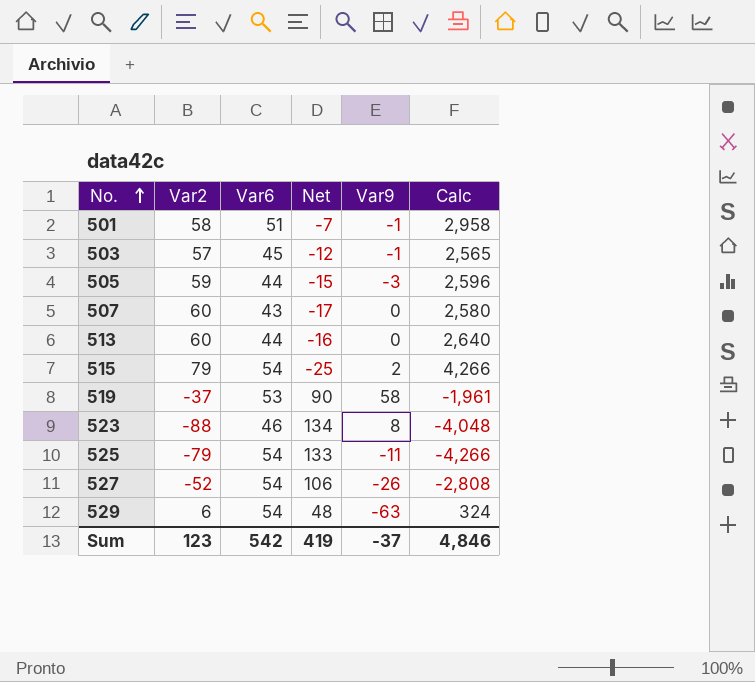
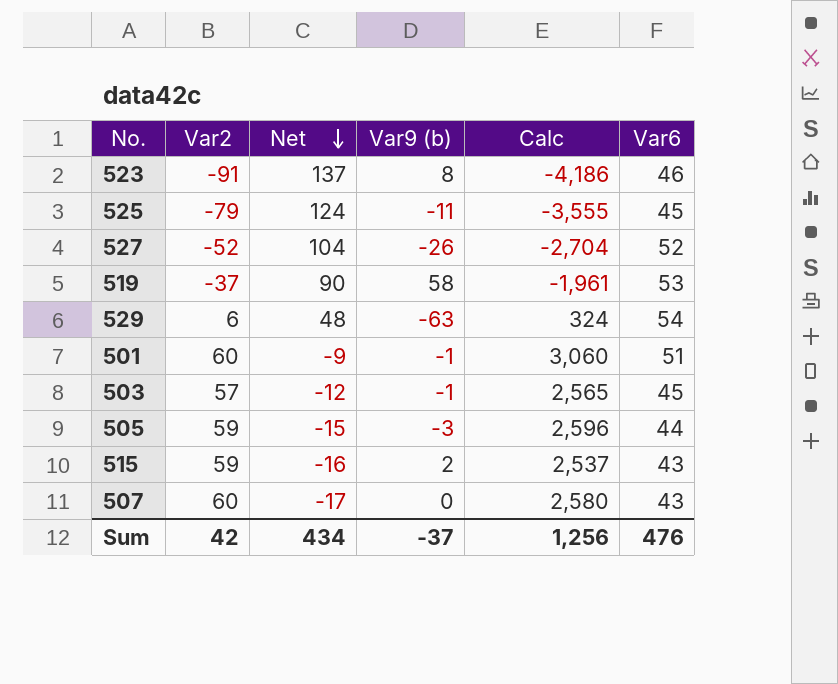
row order: No. ascending -> Net descending
column name: Var9 -> Var9 (b)
column Var6 | position: 3 -> 6
row 513: 60 | 44 | -16 | 0 | 2,640 -> none
523 | Var2: -88 -> -91
523 | Net: 134 -> 137
523 | Calc: -4,048 -> -4,186
525 | Net: 133 -> 124
525 | Calc: -4,266 -> -3,555
525 | Var6: 54 -> 45
527 | Net: 106 -> 104
527 | Calc: -2,808 -> -2,704
527 | Var6: 54 -> 52
501 | Var2: 58 -> 60
501 | Net: -7 -> -9
501 | Calc: 2,958 -> 3,060
515 | Var2: 79 -> 59
515 | Net: -25 -> -16
515 | Calc: 4,266 -> 2,537
515 | Var6: 54 -> 43
Sum | Var2: 123 -> 42
Sum | Net: 419 -> 434
Sum | Calc: 4,846 -> 1,256
Sum | Var6: 542 -> 476

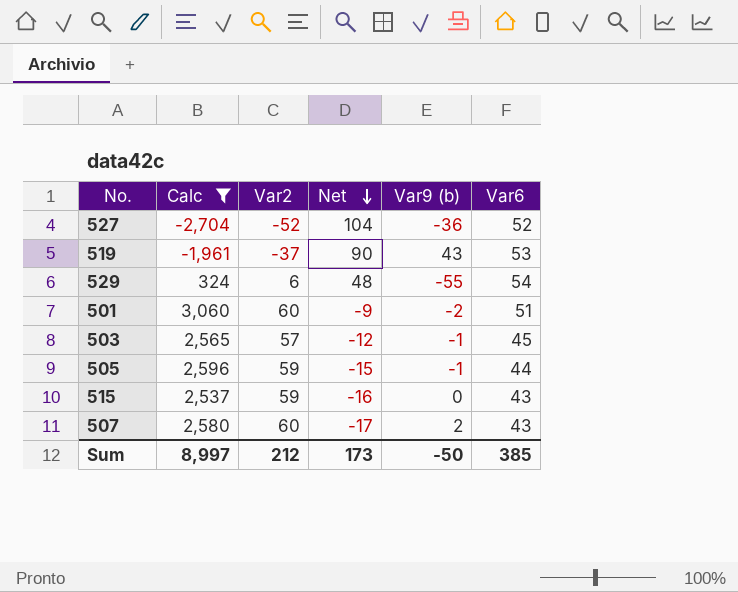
filter: none -> Calc >= -2,704
column Calc | position: 5 -> 2
527 | Var9 (b): -26 -> -36
519 | Var9 (b): 58 -> 43
529 | Var9 (b): -63 -> -55
501 | Var9 (b): -1 -> -2
505 | Var9 (b): -3 -> -1
515 | Var9 (b): 2 -> 0
507 | Var9 (b): 0 -> 2
Sum | Calc: 1,256 -> 8,997
Sum | Var2: 42 -> 212
Sum | Net: 434 -> 173
Sum | Var9 (b): -37 -> -50
Sum | Var6: 476 -> 385

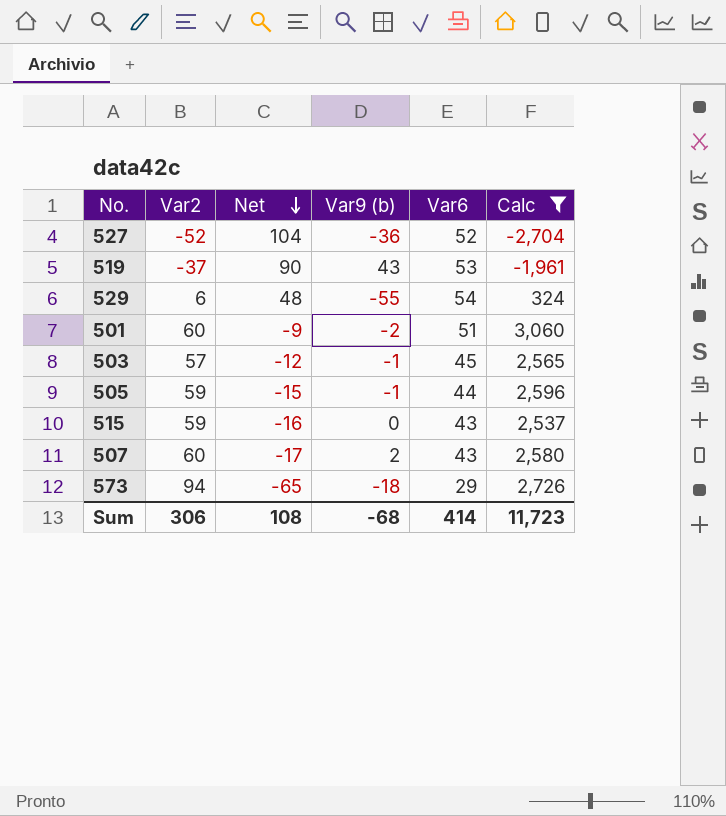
column Calc | position: 2 -> 6
row 573: none -> 94 | -65 | -18 | 29 | 2,726
Sum | Var2: 212 -> 306
Sum | Net: 173 -> 108
Sum | Var9 (b): -50 -> -68
Sum | Var6: 385 -> 414
Sum | Calc: 8,997 -> 11,723

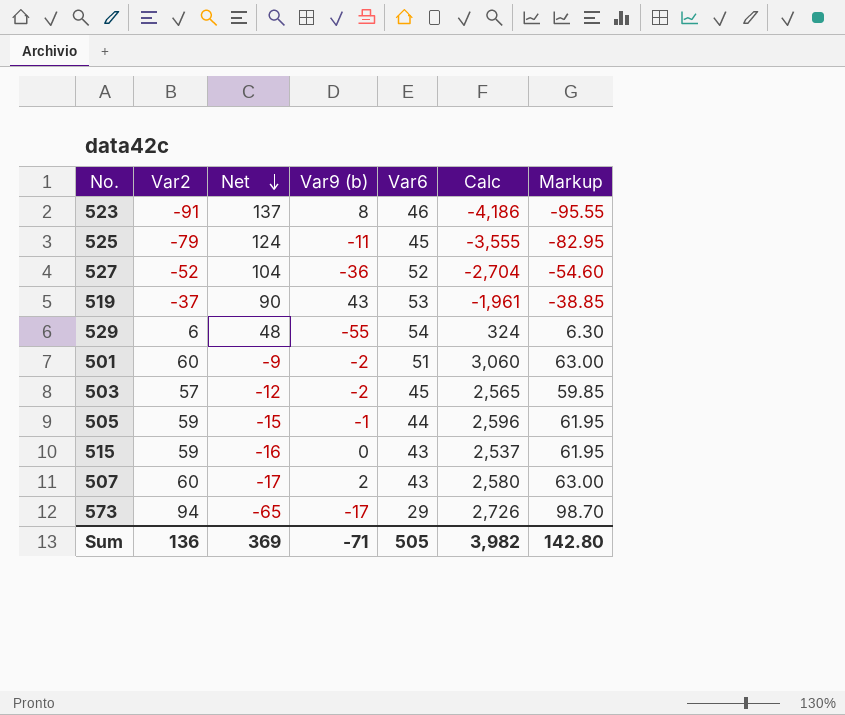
filter: Calc >= -2,704 -> none
column Markup | formula: none -> [Var2] * 1.05
503 | Var9 (b): -1 -> -2
573 | Var9 (b): -18 -> -17
Sum | Var2: 306 -> 136
Sum | Net: 108 -> 369
Sum | Var9 (b): -68 -> -71
Sum | Var6: 414 -> 505
Sum | Calc: 11,723 -> 3,982

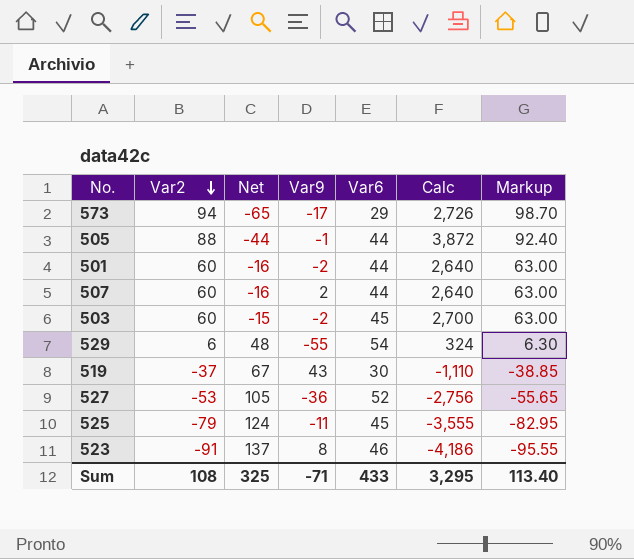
row order: Net descending -> Var2 descending
column name: Var9 (b) -> Var9
row 515: 59 | -16 | 0 | 43 | 2,537 | 61.95 -> none
505 | Var2: 59 -> 88
505 | Net: -15 -> -44
505 | Calc: 2,596 -> 3,872
505 | Markup: 61.95 -> 92.40
501 | Net: -9 -> -16
501 | Var6: 51 -> 44
501 | Calc: 3,060 -> 2,640
507 | Net: -17 -> -16
507 | Var6: 43 -> 44
507 | Calc: 2,580 -> 2,640
503 | Var2: 57 -> 60
503 | Net: -12 -> -15
503 | Calc: 2,565 -> 2,700
503 | Markup: 59.85 -> 63.00
519 | Net: 90 -> 67
519 | Var6: 53 -> 30
519 | Calc: -1,961 -> -1,110
527 | Var2: -52 -> -53
527 | Net: 104 -> 105
527 | Calc: -2,704 -> -2,756
527 | Markup: -54.60 -> -55.65
Sum | Var2: 136 -> 108
Sum | Net: 369 -> 325
Sum | Var6: 505 -> 433
Sum | Calc: 3,982 -> 3,295
Sum | Markup: 142.80 -> 113.40

